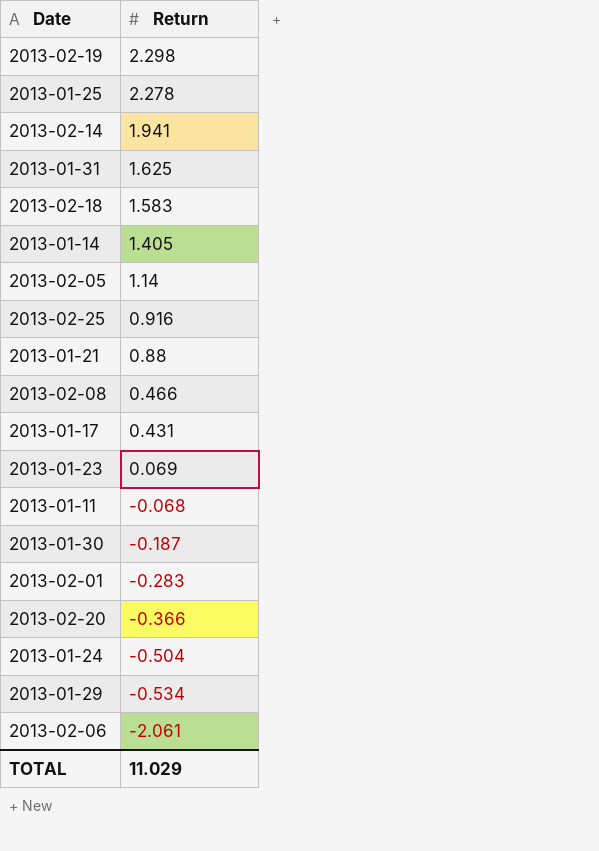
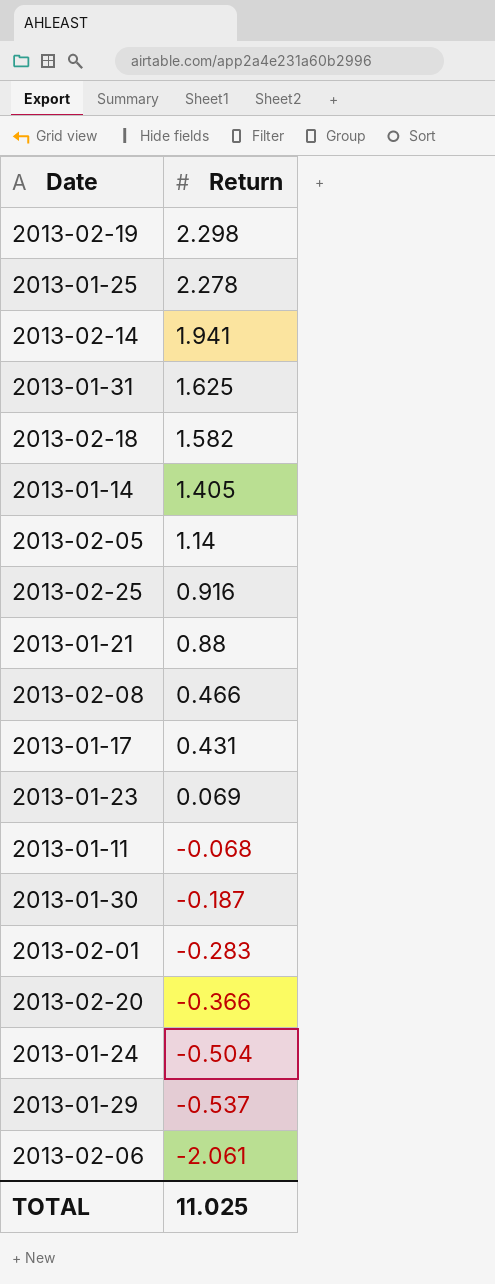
2013-02-18 | Return: 1.583 -> 1.582
2013-01-29 | Return: -0.534 -> -0.537
TOTAL | Return: 11.029 -> 11.025

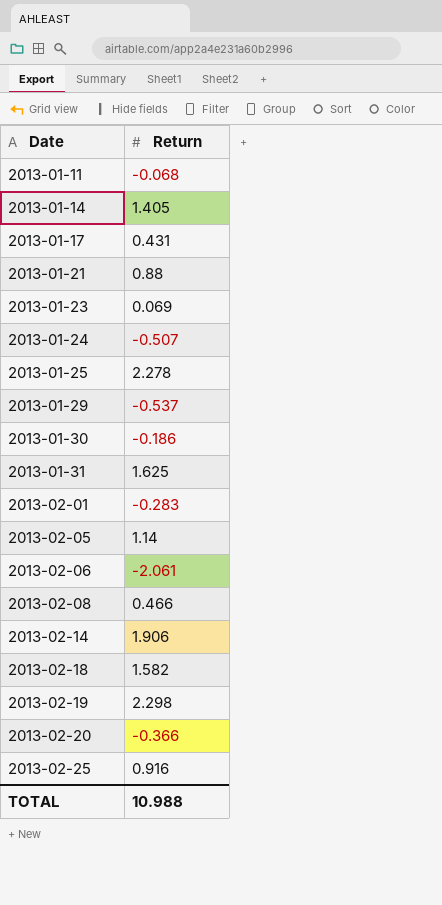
row order: Return descending -> Date ascending
2013-01-24 | Return: -0.504 -> -0.507
2013-01-30 | Return: -0.187 -> -0.186
2013-02-14 | Return: 1.941 -> 1.906
TOTAL | Return: 11.025 -> 10.988

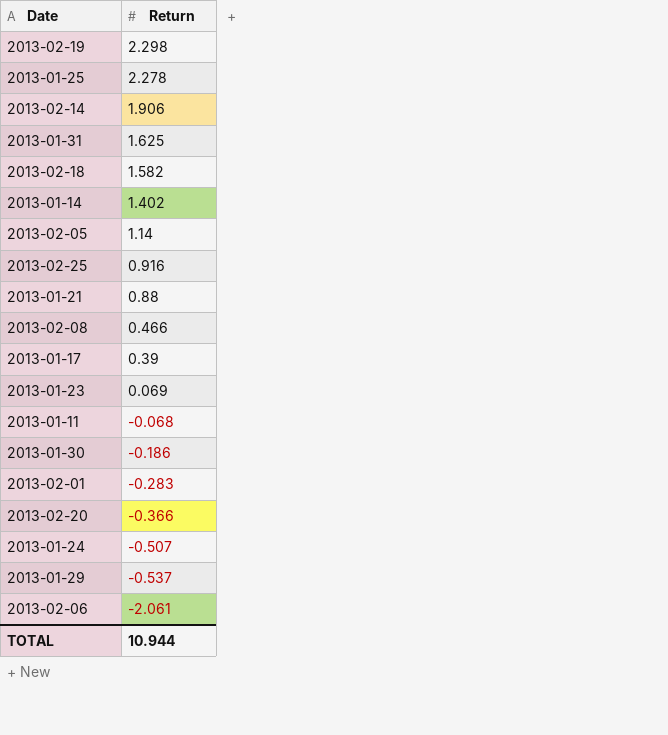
row order: Date ascending -> Return descending
2013-01-14 | Return: 1.405 -> 1.402
2013-01-17 | Return: 0.431 -> 0.39
TOTAL | Return: 10.988 -> 10.944

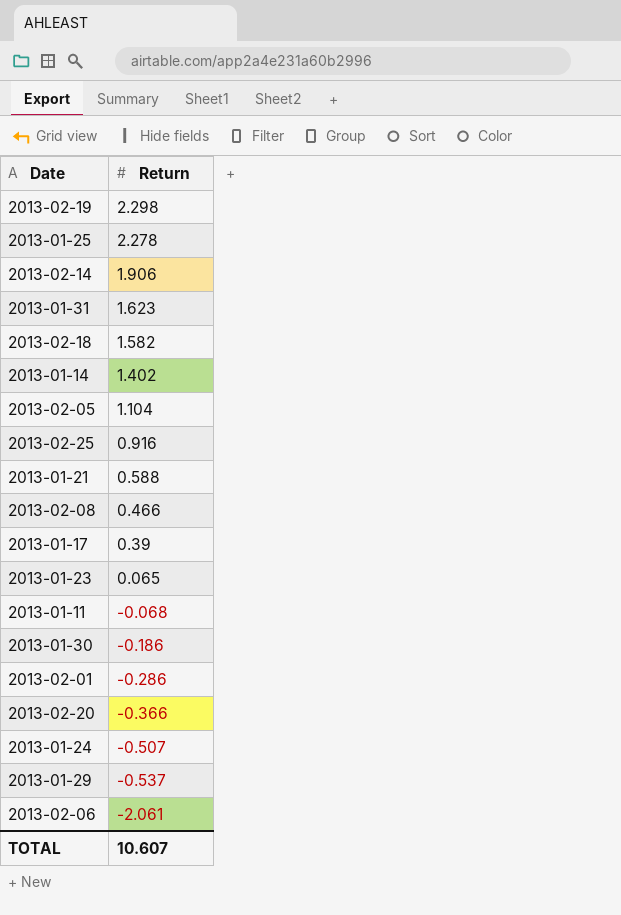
2013-01-31 | Return: 1.625 -> 1.623
2013-02-05 | Return: 1.14 -> 1.104
2013-01-21 | Return: 0.88 -> 0.588
2013-01-23 | Return: 0.069 -> 0.065
2013-02-01 | Return: -0.283 -> -0.286
TOTAL | Return: 10.944 -> 10.607

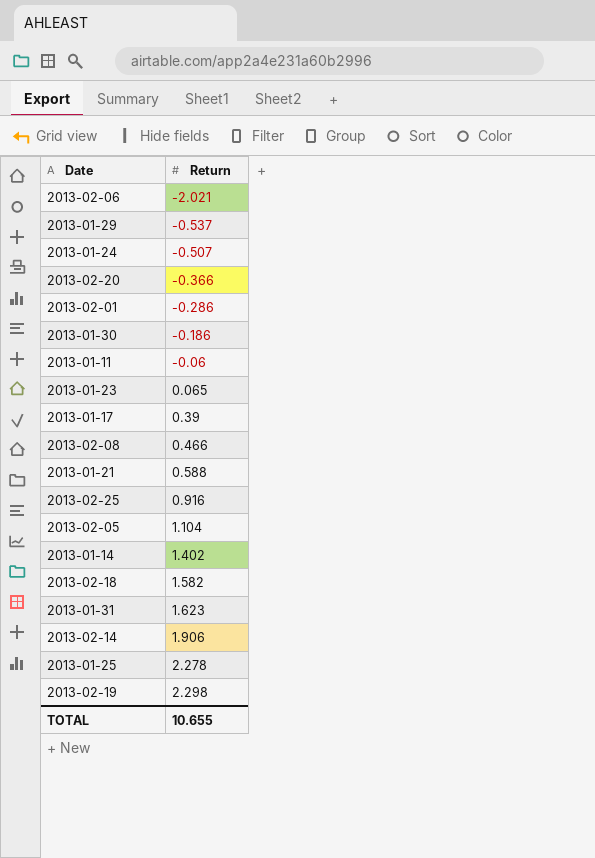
row order: Return descending -> Return ascending
2013-02-06 | Return: -2.061 -> -2.021
2013-01-11 | Return: -0.068 -> -0.06
TOTAL | Return: 10.607 -> 10.655

